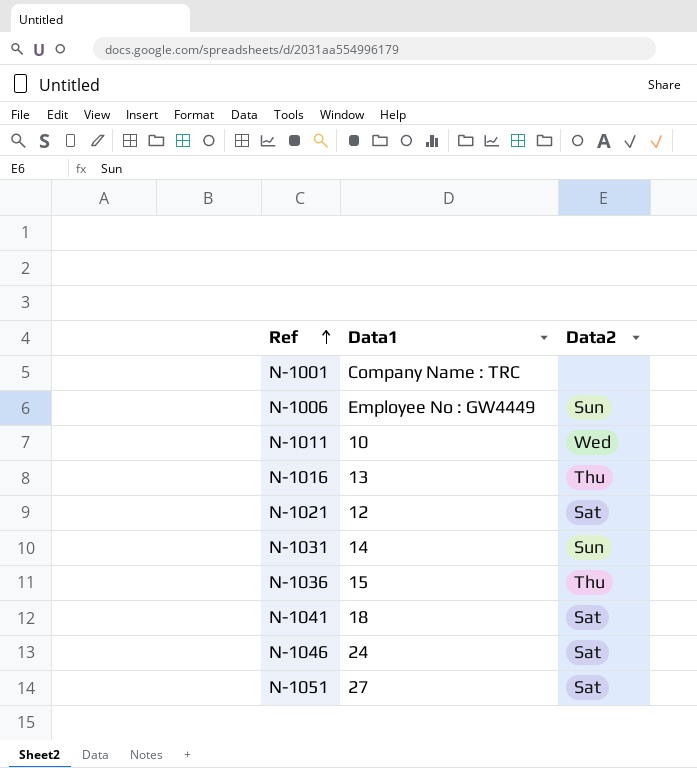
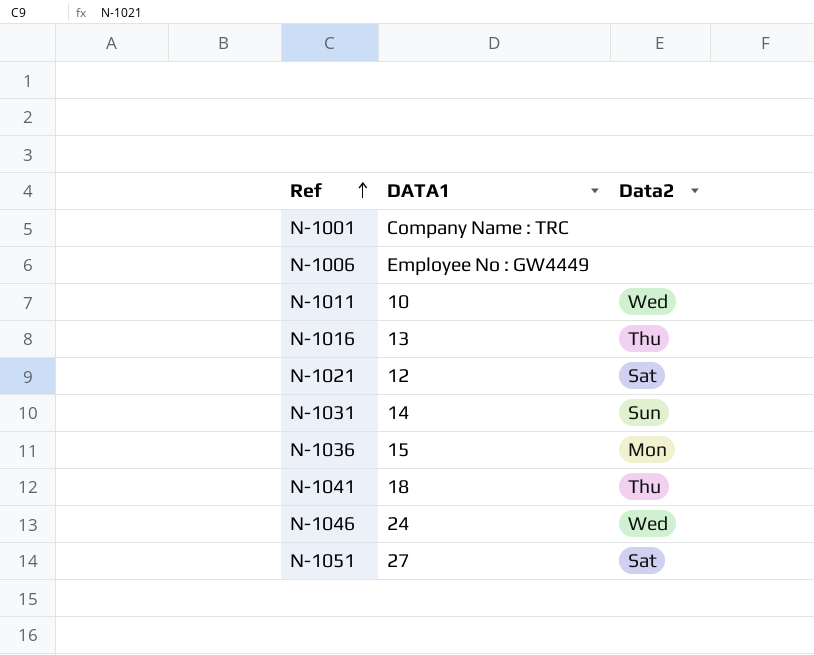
column name: Data1 -> DATA1
N-1006 | Data2: Sun -> none
N-1036 | Data2: Thu -> Mon
N-1041 | Data2: Sat -> Thu
N-1046 | Data2: Sat -> Wed

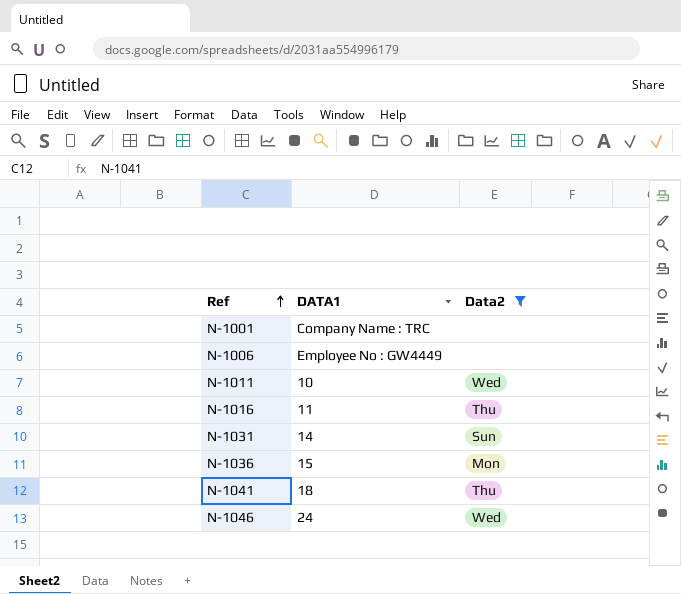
filter: none -> Data2 != Sat
N-1016 | DATA1: 13 -> 11

